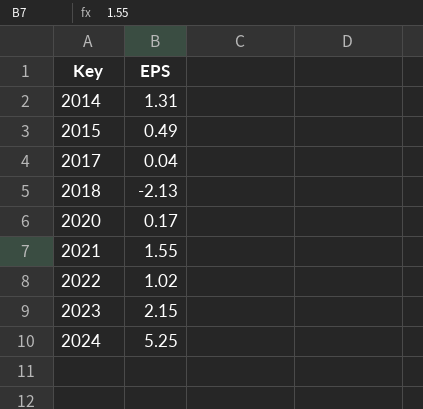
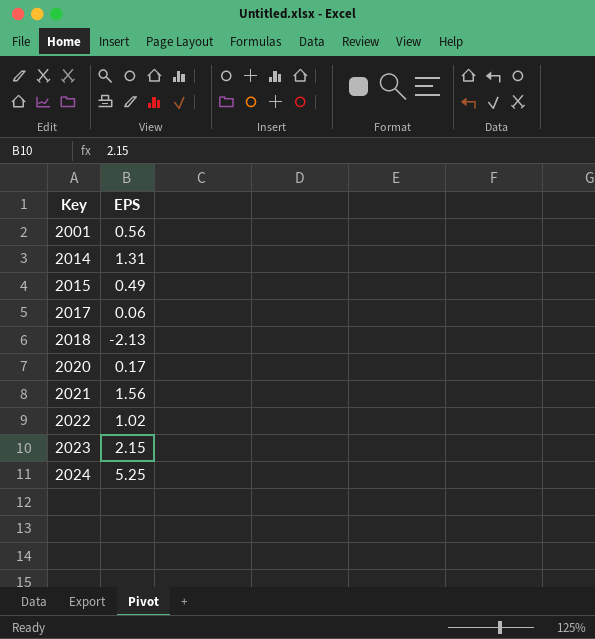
row 2001: none -> 0.56
2017 | EPS: 0.04 -> 0.06
2021 | EPS: 1.55 -> 1.56

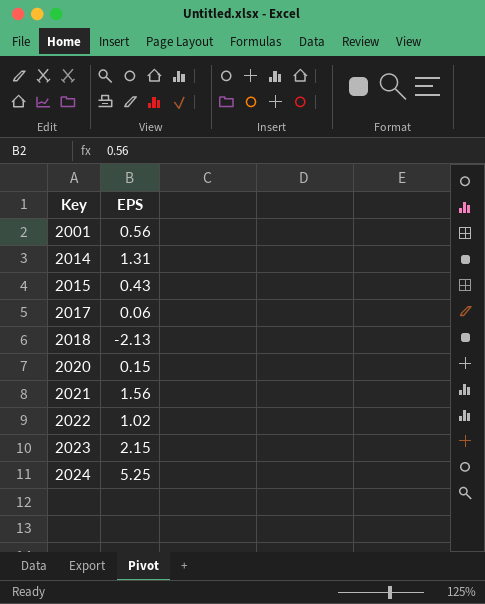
2015 | EPS: 0.49 -> 0.43
2020 | EPS: 0.17 -> 0.15

